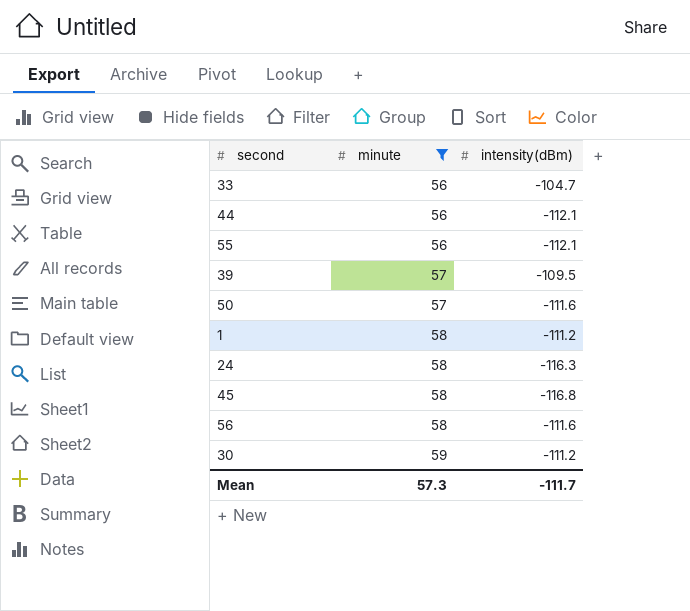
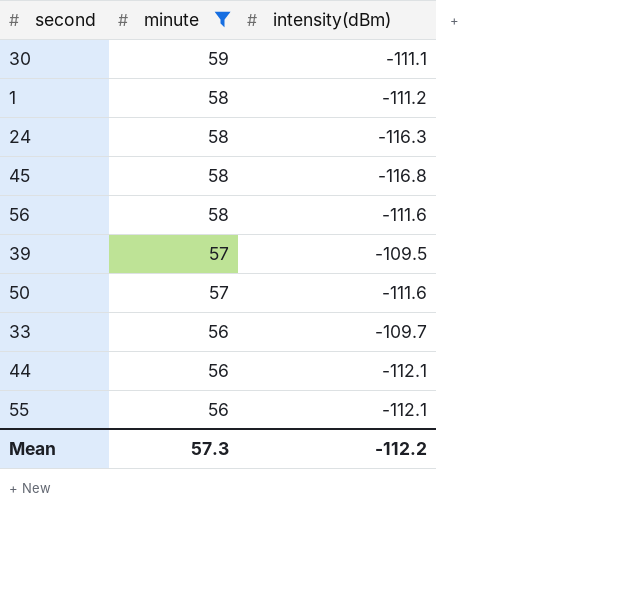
row order: minute ascending -> minute descending
30 | intensity(dBm): -111.2 -> -111.1
33 | intensity(dBm): -104.7 -> -109.7
Mean | intensity(dBm): -111.7 -> -112.2

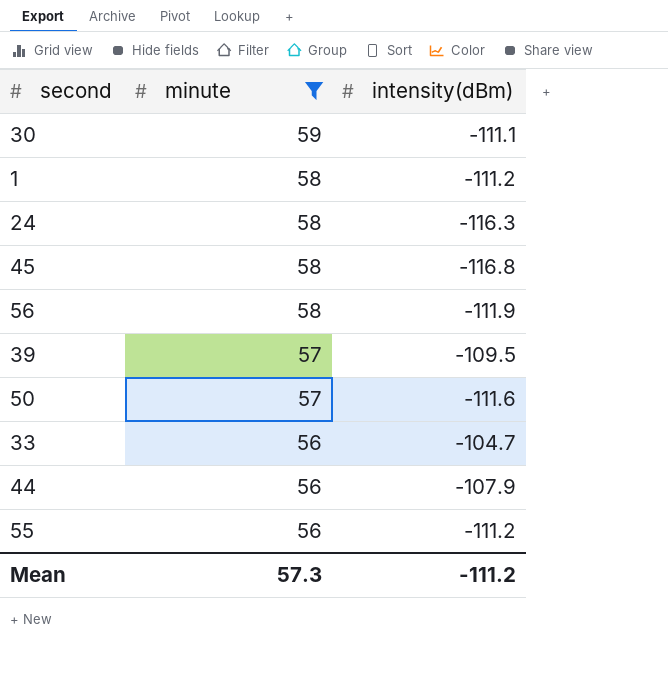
56 | intensity(dBm): -111.6 -> -111.9
33 | intensity(dBm): -109.7 -> -104.7
44 | intensity(dBm): -112.1 -> -107.9
55 | intensity(dBm): -112.1 -> -111.2
Mean | intensity(dBm): -112.2 -> -111.2

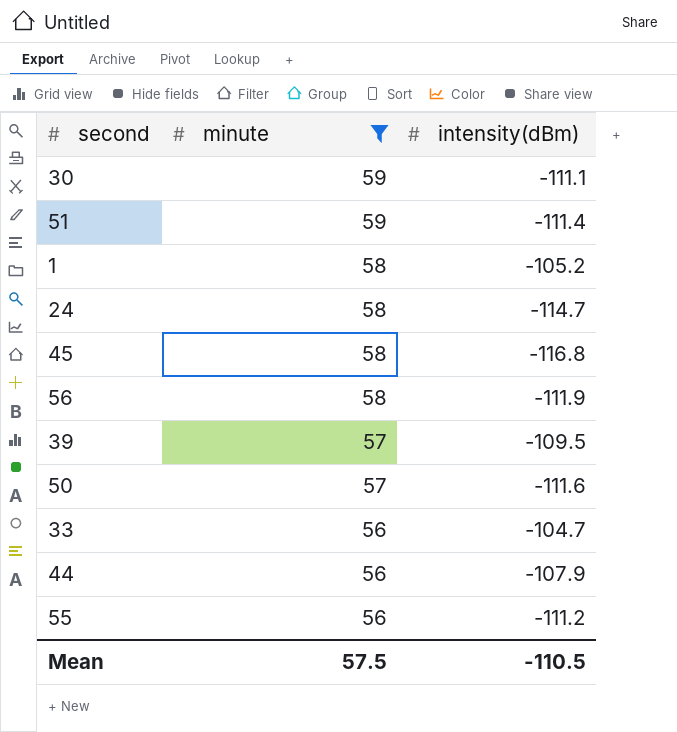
row 51: none -> 59 | -111.4
1 | intensity(dBm): -111.2 -> -105.2
24 | intensity(dBm): -116.3 -> -114.7
Mean | minute: 57.3 -> 57.5
Mean | intensity(dBm): -111.2 -> -110.5

